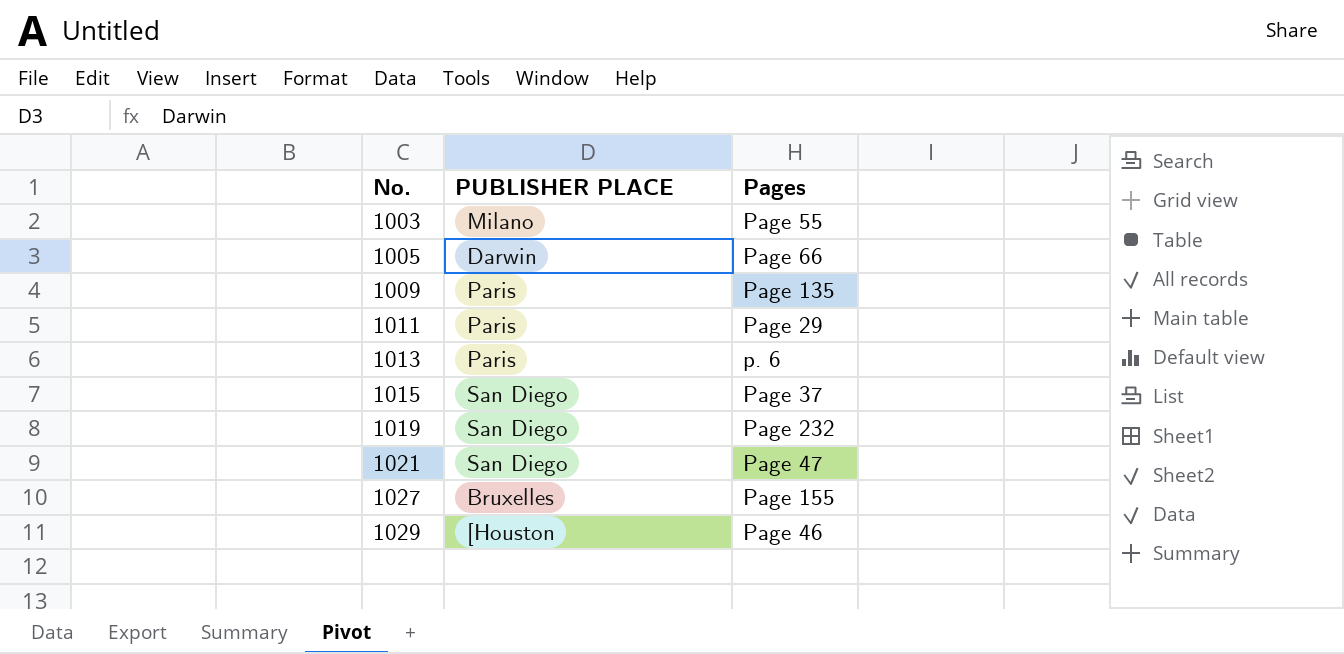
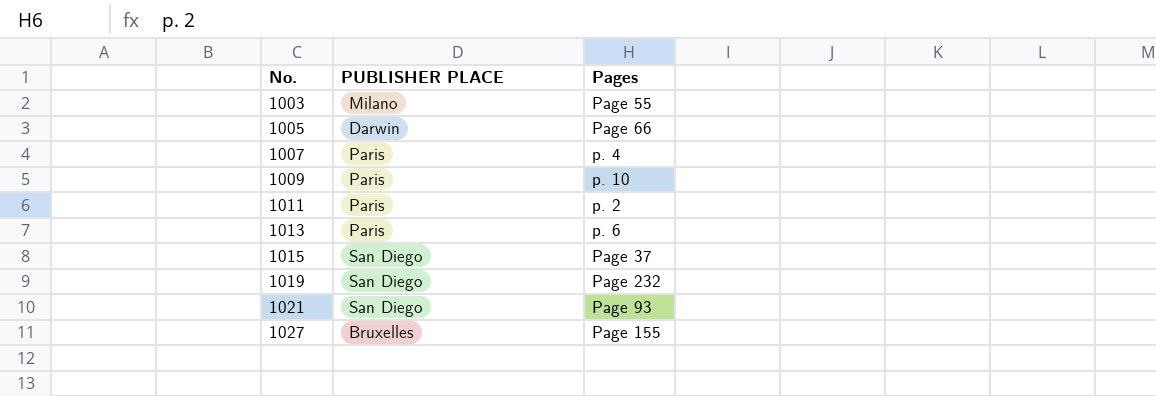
row 1029: [Houston | Page 46 -> none
row 1007: none -> Paris | p. 4
1009 | Pages: Page 135 -> p. 10
1011 | Pages: Page 29 -> p. 2
1021 | Pages: Page 47 -> Page 93

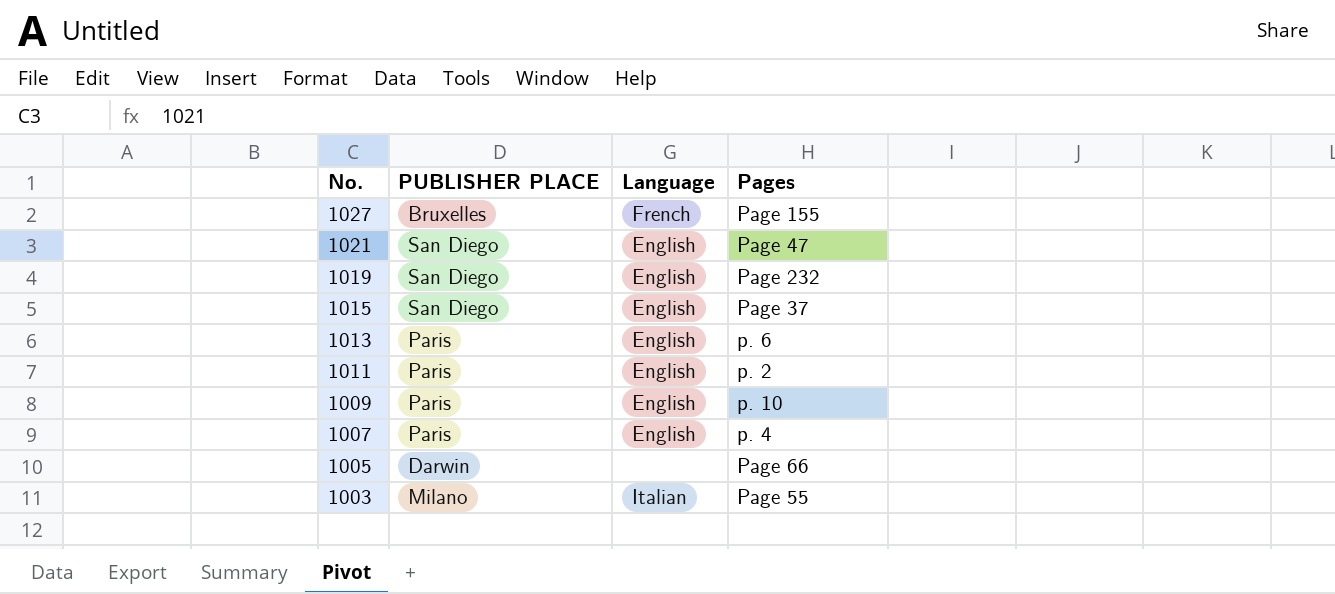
row order: No. ascending -> No. descending
column Language | position: none -> 3
1021 | Pages: Page 93 -> Page 47

